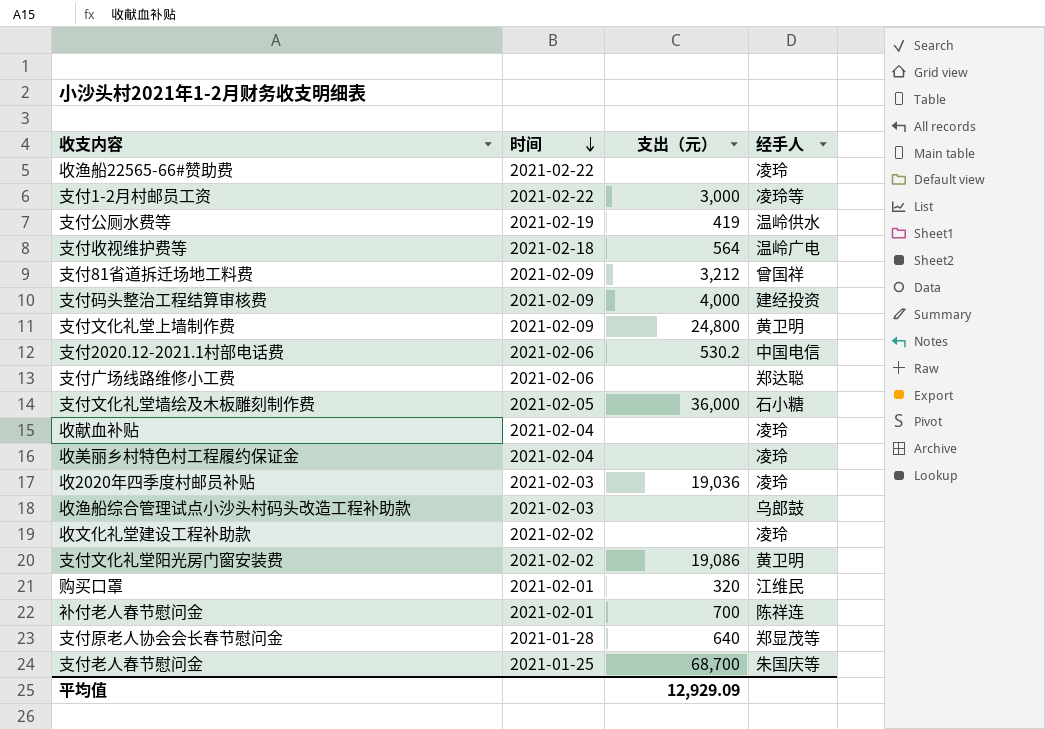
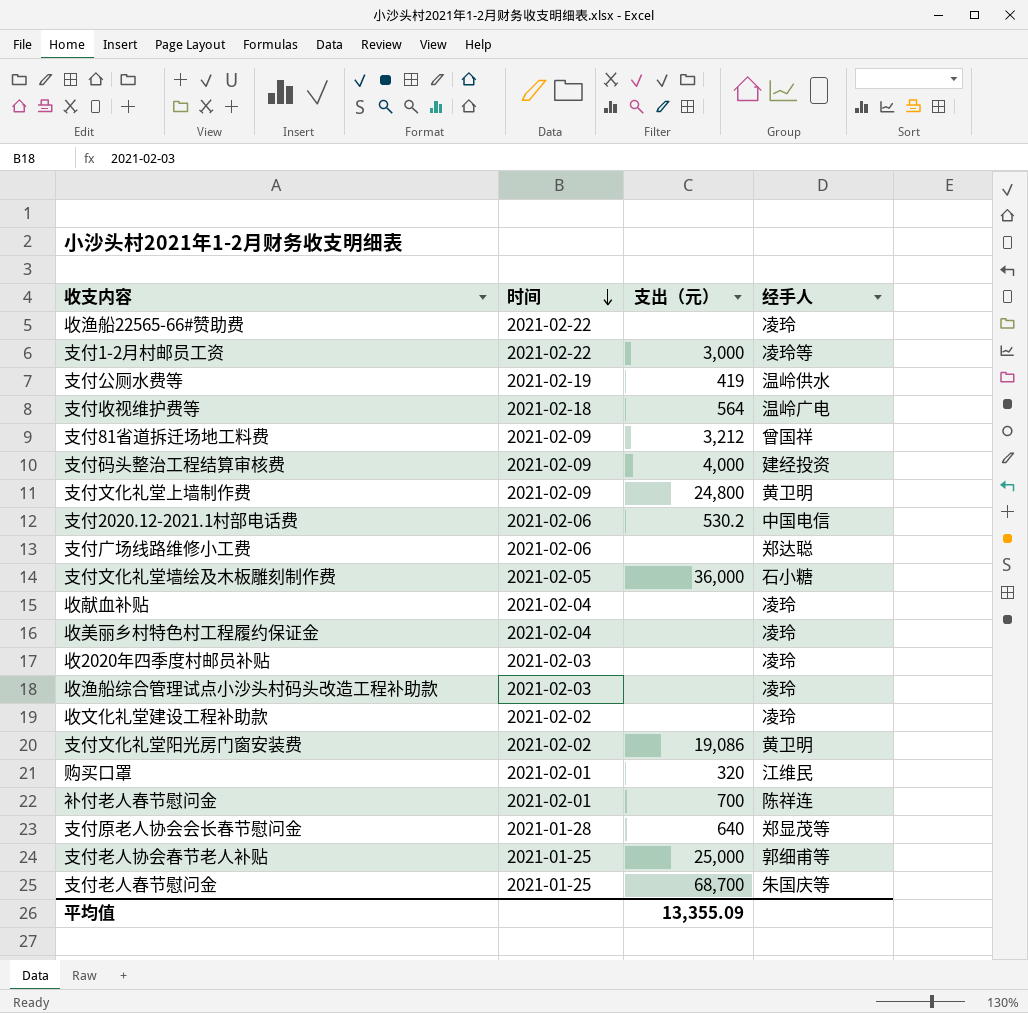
收2020年四季度村邮员补贴 | 支出（元）: 19,036 -> none
收渔船综合管理试点小沙头村码头改造工程补助款 | 经手人: 乌郎鼓 -> 凌玲
row 支付老人协会春节老人补贴: none -> 2021-01-25 | 25,000 | 郭细甫等
平均值 | 支出（元）: 12,929.09 -> 13,355.09

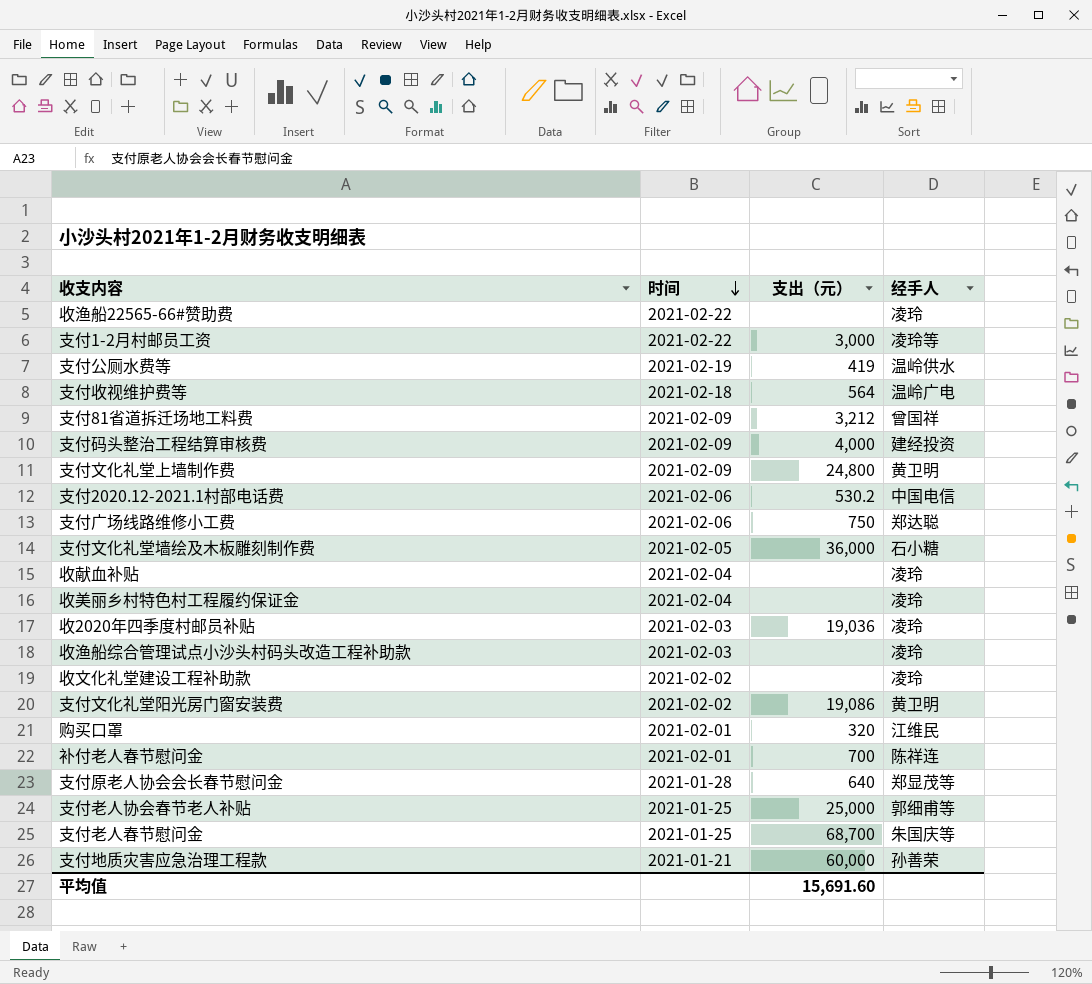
支付广场线路维修小工费 | 支出（元）: none -> 750
收2020年四季度村邮员补贴 | 支出（元）: none -> 19,036
row 支付地质灾害应急治理工程款: none -> 2021-01-21 | 60,000 | 孙善荣
平均值 | 支出（元）: 13,355.09 -> 15,691.60

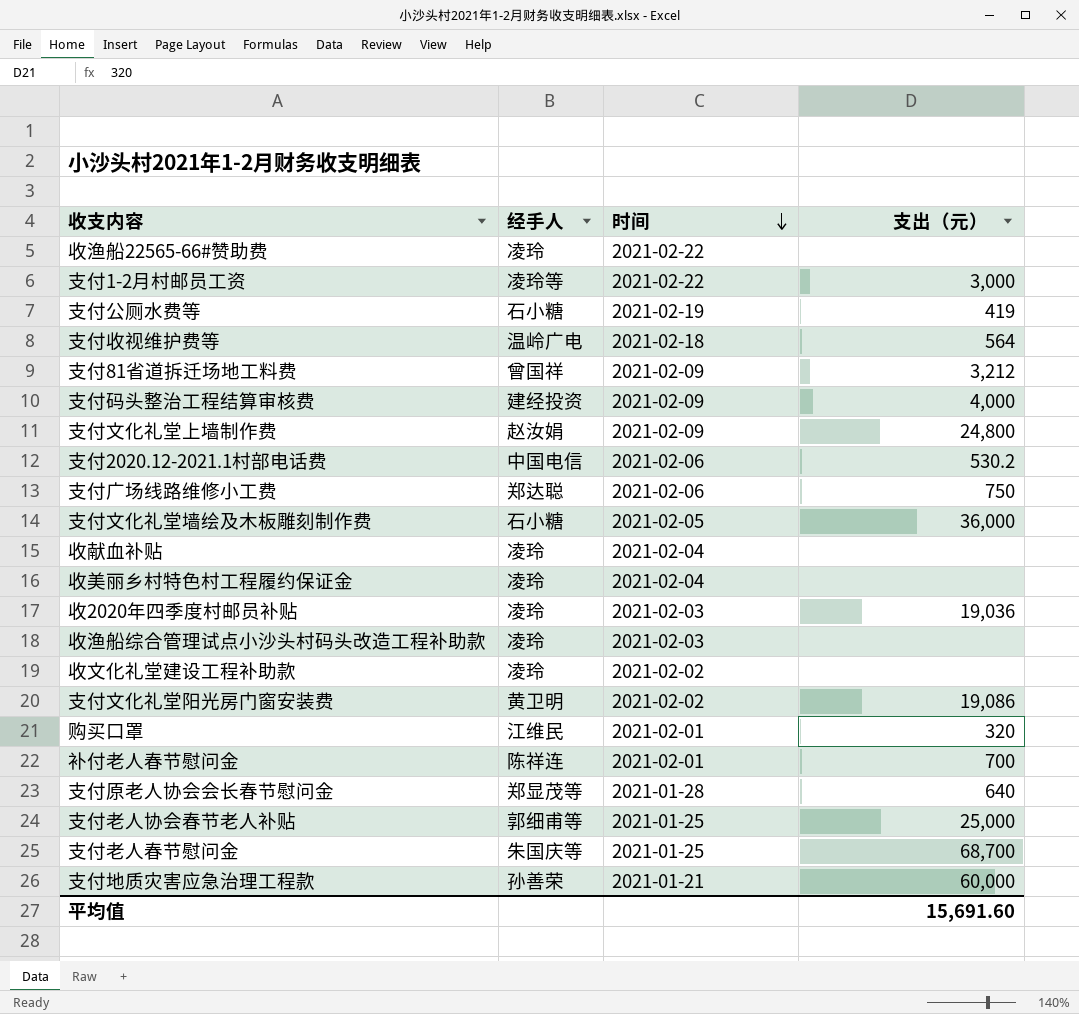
column 经手人 | position: 4 -> 2
支付公厕水费等 | 经手人: 温岭供水 -> 石小糖
支付文化礼堂上墙制作费 | 经手人: 黄卫明 -> 赵汝娟

